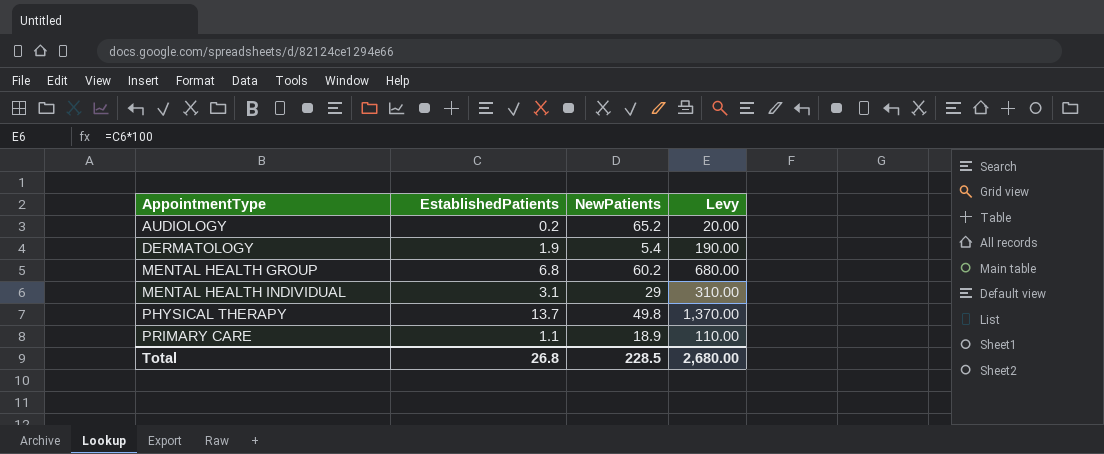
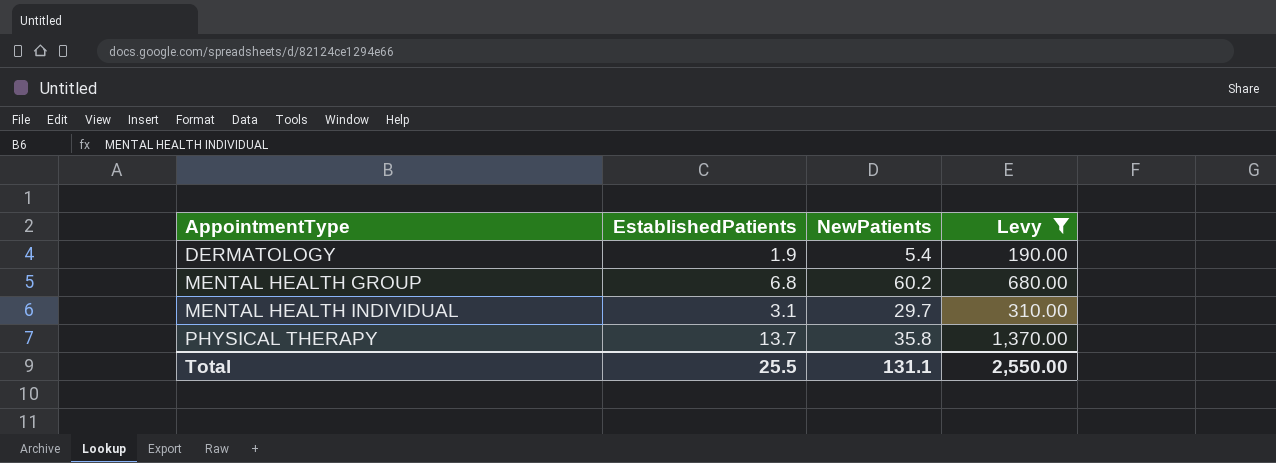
filter: none -> Levy >= 190.00
MENTAL HEALTH INDIVIDUAL | NewPatients: 29 -> 29.7
PHYSICAL THERAPY | NewPatients: 49.8 -> 35.8
Total | EstablishedPatients: 26.8 -> 25.5
Total | NewPatients: 228.5 -> 131.1
Total | Levy: 2,680.00 -> 2,550.00

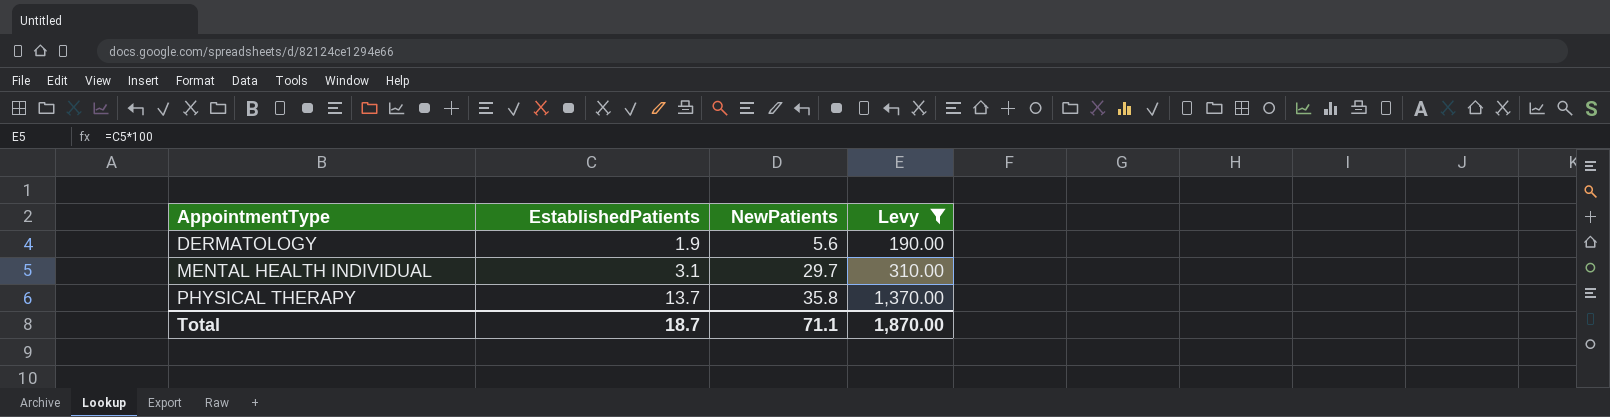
row MENTAL HEALTH GROUP: 6.8 | 60.2 | 680.00 -> none
DERMATOLOGY | NewPatients: 5.4 -> 5.6
Total | EstablishedPatients: 25.5 -> 18.7
Total | NewPatients: 131.1 -> 71.1
Total | Levy: 2,550.00 -> 1,870.00

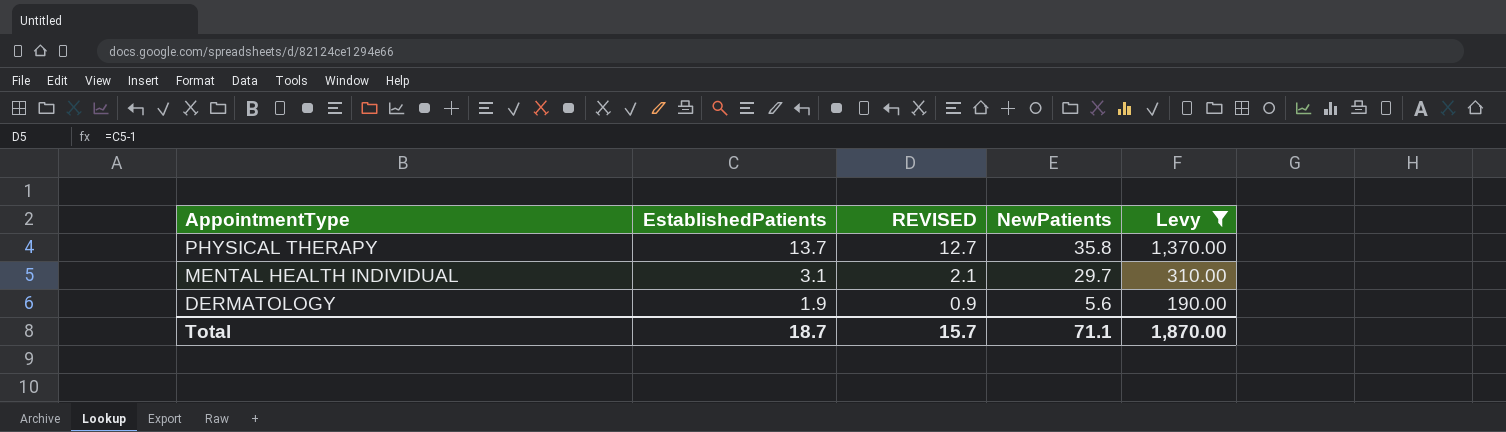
row order: AppointmentType ascending -> AppointmentType descending
column REVISED | formula: none -> [EstablishedPatients] - 1

